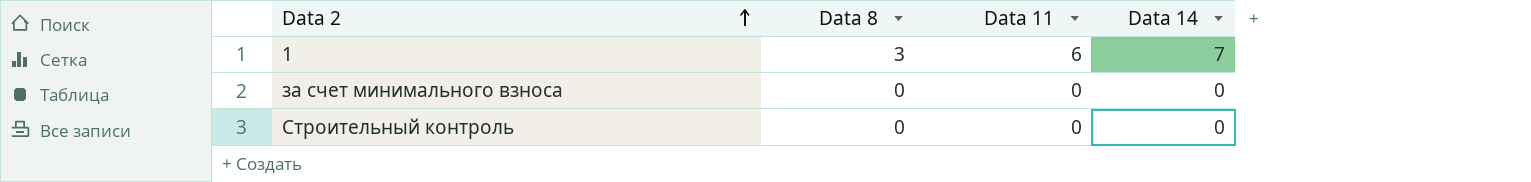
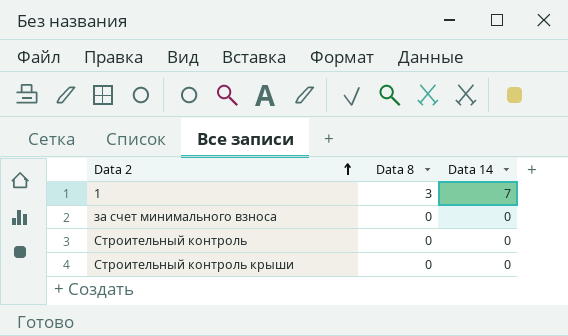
column Data 11 | position: 3 -> none
row Строительный контроль крыши: none -> 0 | 0

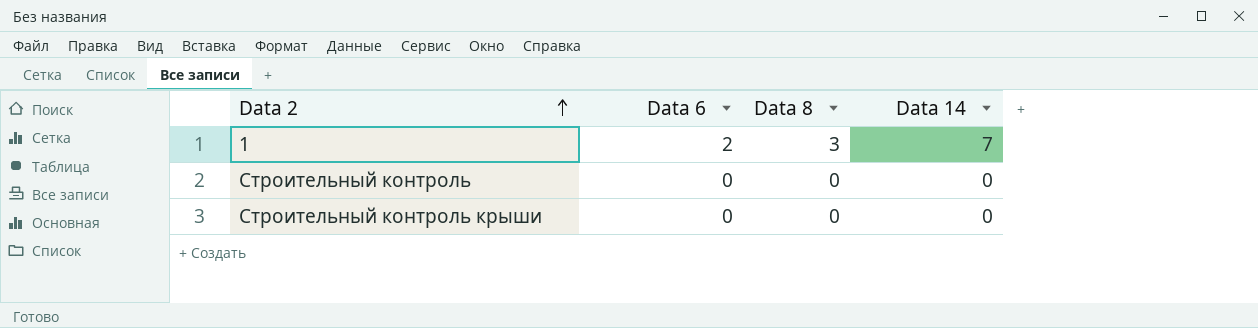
column Data 6 | position: none -> 2
row за счет минимального взноса: 0 | 0 -> none

